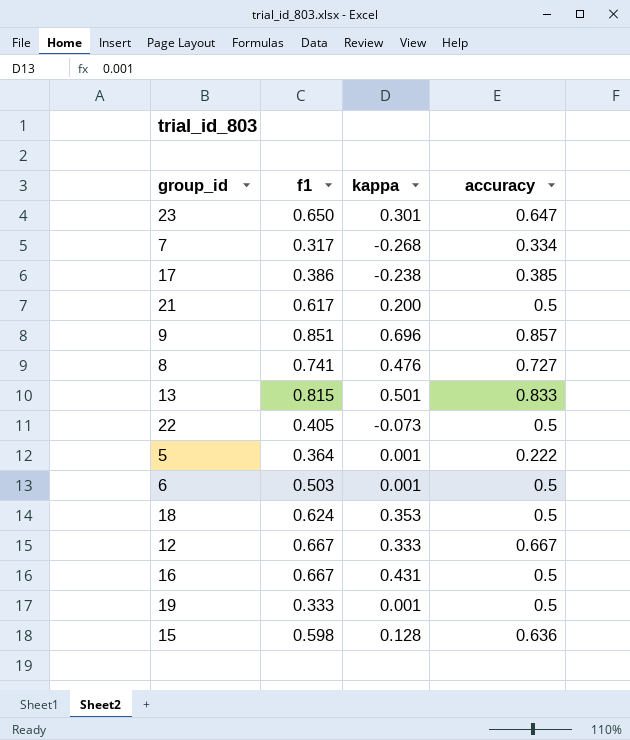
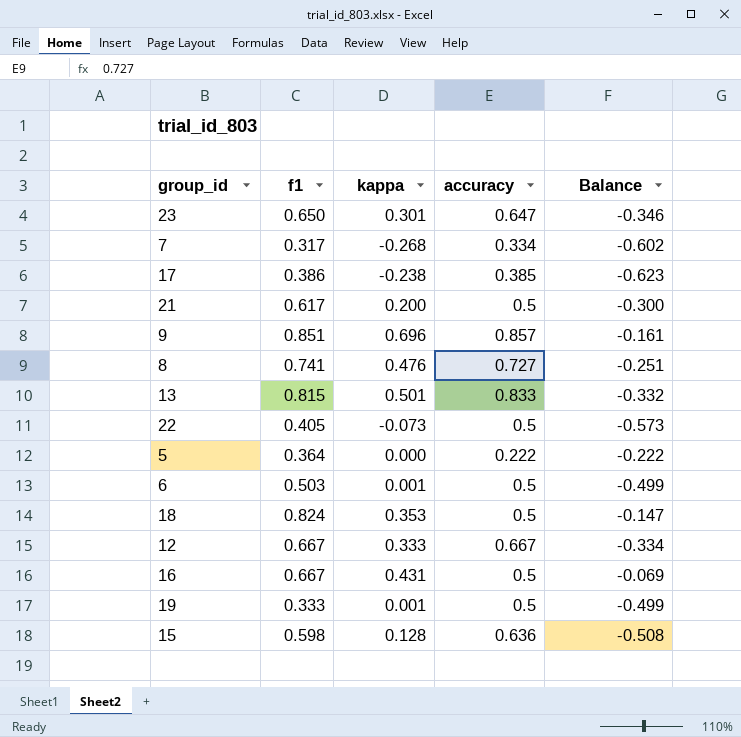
column Balance | formula: none -> [kappa] - [accuracy]
5 | kappa: 0.001 -> 0.000
18 | f1: 0.624 -> 0.824

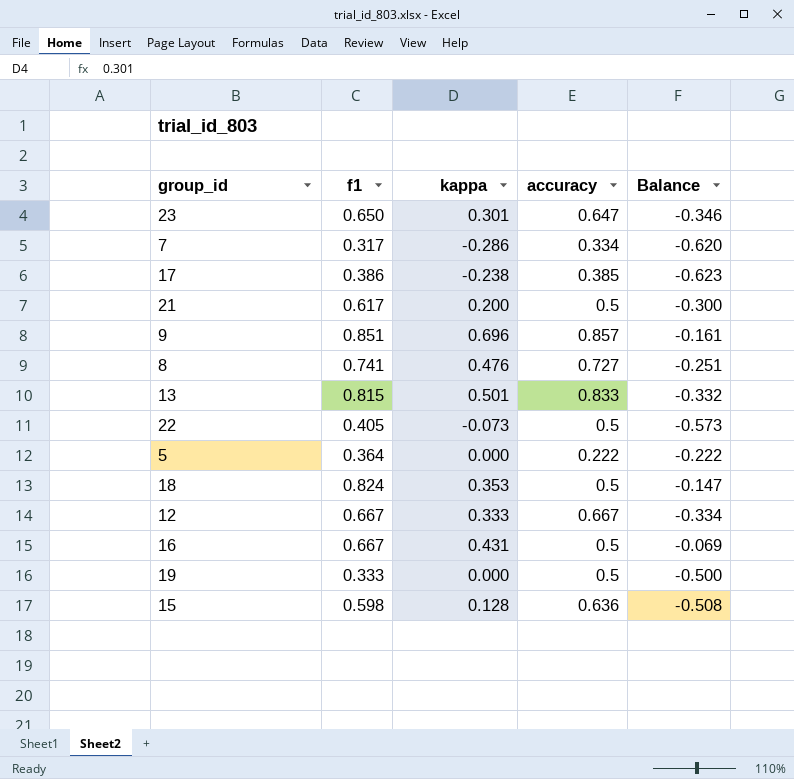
row 6: 0.503 | 0.001 | 0.5 | -0.499 -> none
7 | kappa: -0.268 -> -0.286
7 | Balance: -0.602 -> -0.620
19 | kappa: 0.001 -> 0.000
19 | Balance: -0.499 -> -0.500

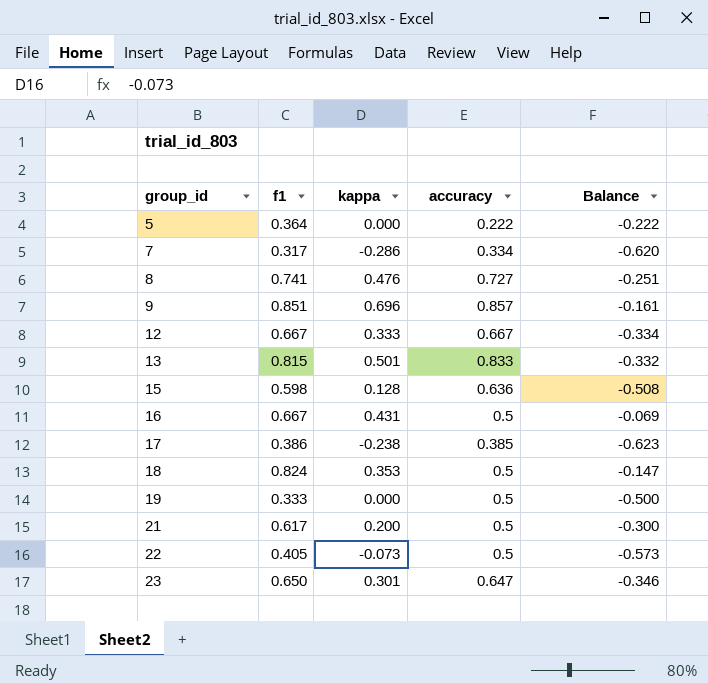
row order: none -> group_id ascending

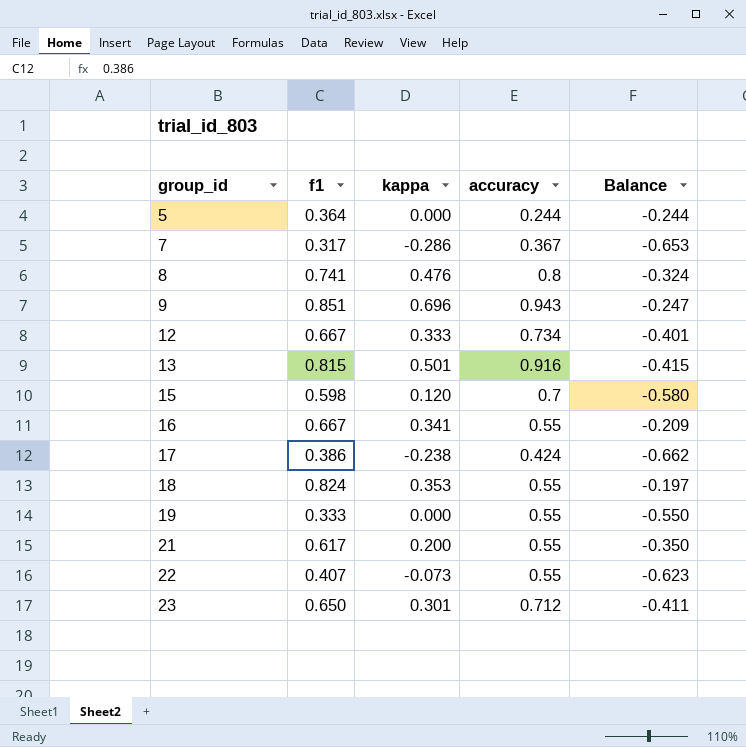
5 | accuracy: 0.222 -> 0.244
5 | Balance: -0.222 -> -0.244
7 | accuracy: 0.334 -> 0.367
7 | Balance: -0.620 -> -0.653
8 | accuracy: 0.727 -> 0.8
8 | Balance: -0.251 -> -0.324
9 | accuracy: 0.857 -> 0.943
9 | Balance: -0.161 -> -0.247
12 | accuracy: 0.667 -> 0.734
12 | Balance: -0.334 -> -0.401
13 | accuracy: 0.833 -> 0.916
13 | Balance: -0.332 -> -0.415
15 | kappa: 0.128 -> 0.120
15 | accuracy: 0.636 -> 0.7
15 | Balance: -0.508 -> -0.580
16 | kappa: 0.431 -> 0.341
16 | accuracy: 0.5 -> 0.55
16 | Balance: -0.069 -> -0.209
17 | accuracy: 0.385 -> 0.424
17 | Balance: -0.623 -> -0.662
18 | accuracy: 0.5 -> 0.55
18 | Balance: -0.147 -> -0.197
19 | accuracy: 0.5 -> 0.55
19 | Balance: -0.500 -> -0.550
21 | accuracy: 0.5 -> 0.55
21 | Balance: -0.300 -> -0.350
22 | f1: 0.405 -> 0.407
22 | accuracy: 0.5 -> 0.55
22 | Balance: -0.573 -> -0.623
23 | accuracy: 0.647 -> 0.712
23 | Balance: -0.346 -> -0.411

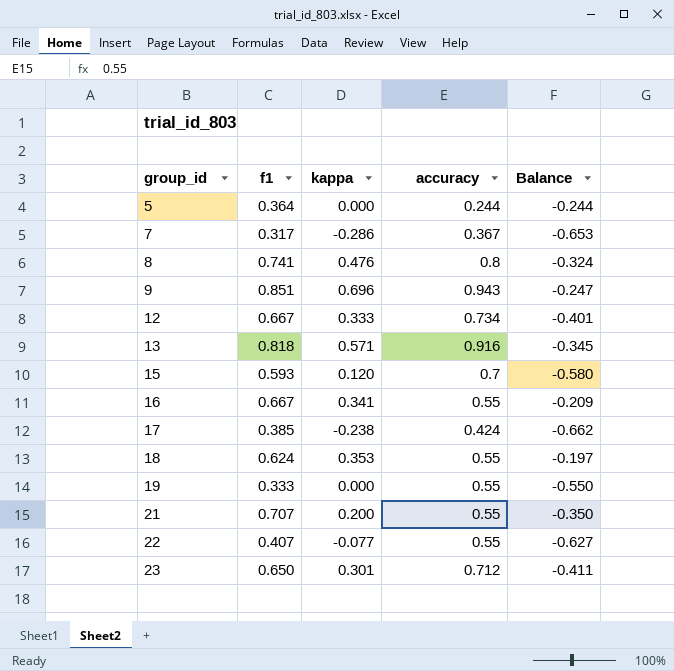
13 | f1: 0.815 -> 0.818
13 | kappa: 0.501 -> 0.571
13 | Balance: -0.415 -> -0.345
15 | f1: 0.598 -> 0.593
17 | f1: 0.386 -> 0.385
18 | f1: 0.824 -> 0.624
21 | f1: 0.617 -> 0.707
22 | kappa: -0.073 -> -0.077
22 | Balance: -0.623 -> -0.627

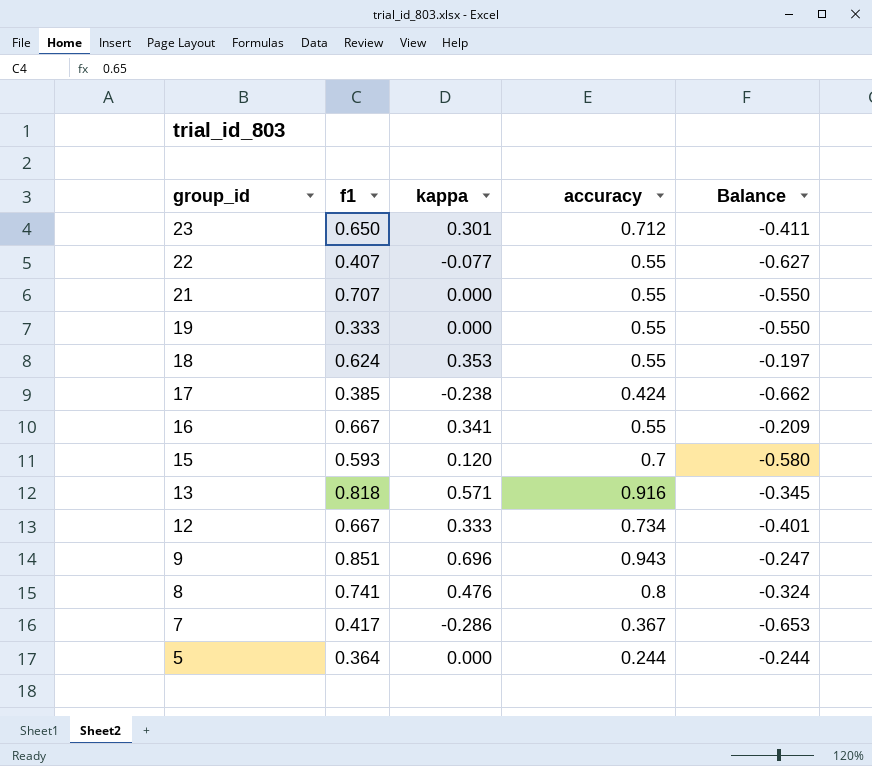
row order: group_id ascending -> group_id descending
21 | kappa: 0.200 -> 0.000
21 | Balance: -0.350 -> -0.550
7 | f1: 0.317 -> 0.417

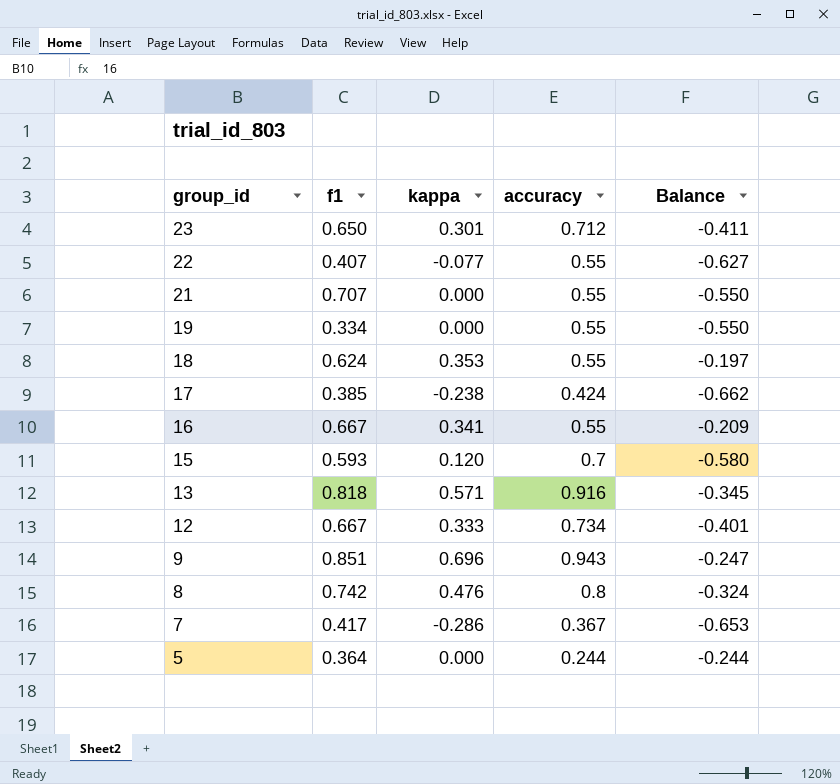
19 | f1: 0.333 -> 0.334
8 | f1: 0.741 -> 0.742

